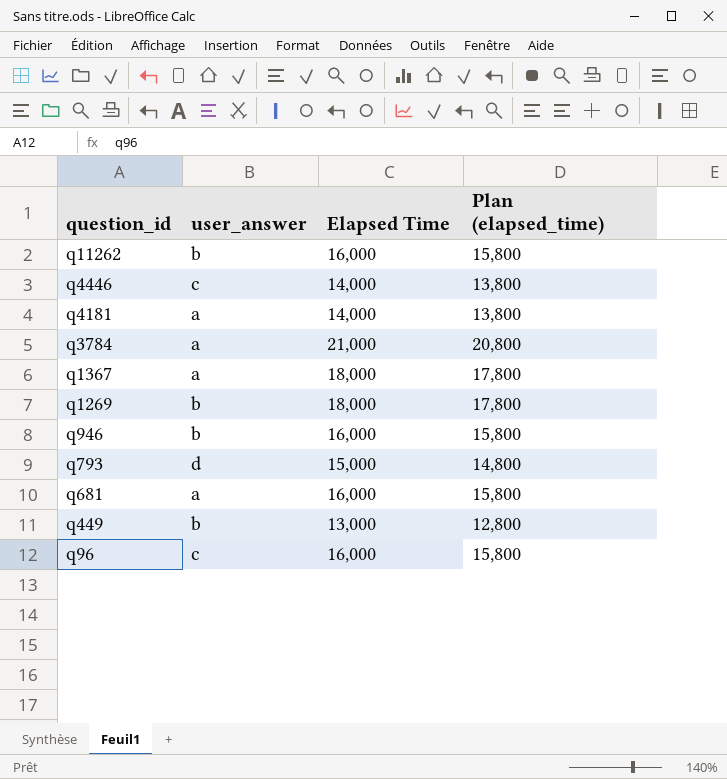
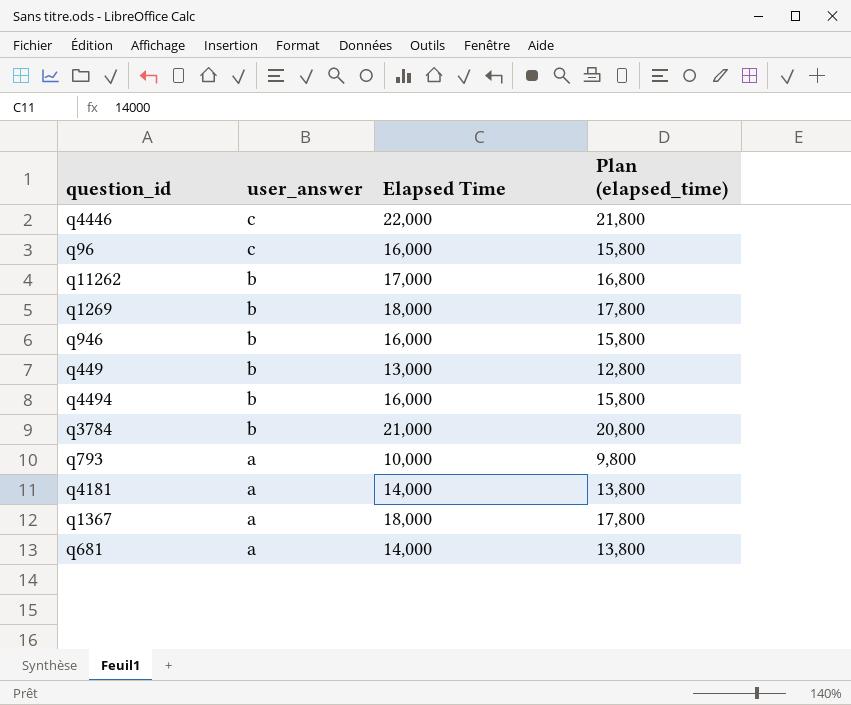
row order: question_id descending -> user_answer descending
q4446 | Elapsed Time: 14,000 -> 22,000
q4446 | Plan (elapsed_time): 13,800 -> 21,800
q11262 | Elapsed Time: 16,000 -> 17,000
q11262 | Plan (elapsed_time): 15,800 -> 16,800
row q4494: none -> b | 16,000 | 15,800
q3784 | user_answer: a -> b
q793 | user_answer: d -> a
q793 | Elapsed Time: 15,000 -> 10,000
q793 | Plan (elapsed_time): 14,800 -> 9,800
q681 | Elapsed Time: 16,000 -> 14,000
q681 | Plan (elapsed_time): 15,800 -> 13,800

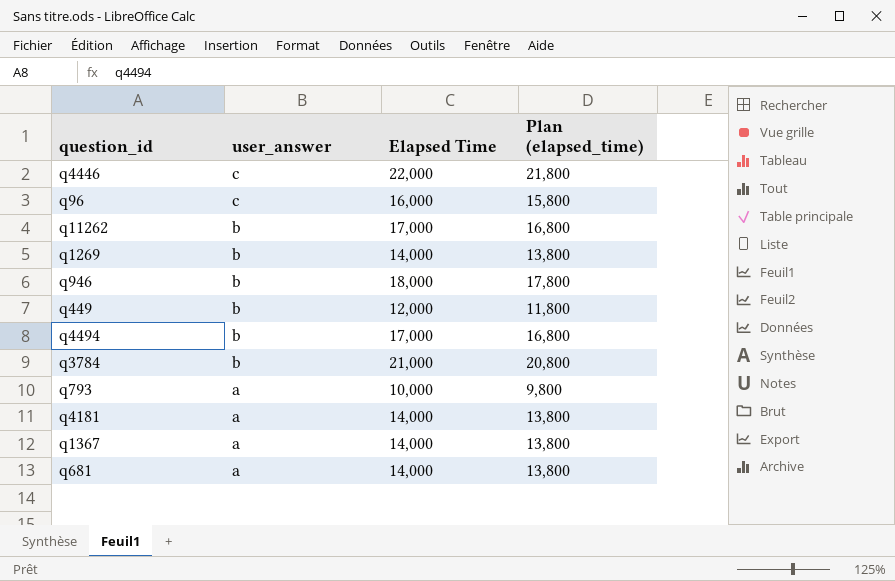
q1269 | Elapsed Time: 18,000 -> 14,000
q1269 | Plan (elapsed_time): 17,800 -> 13,800
q946 | Elapsed Time: 16,000 -> 18,000
q946 | Plan (elapsed_time): 15,800 -> 17,800
q449 | Elapsed Time: 13,000 -> 12,000
q449 | Plan (elapsed_time): 12,800 -> 11,800
q4494 | Elapsed Time: 16,000 -> 17,000
q4494 | Plan (elapsed_time): 15,800 -> 16,800
q1367 | Elapsed Time: 18,000 -> 14,000
q1367 | Plan (elapsed_time): 17,800 -> 13,800

